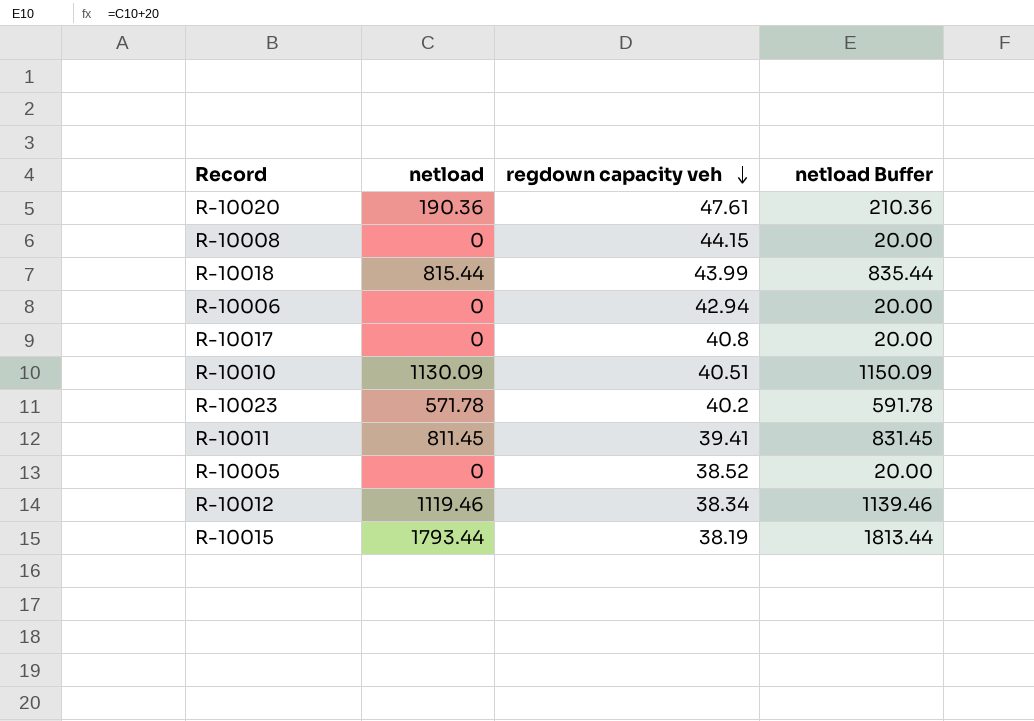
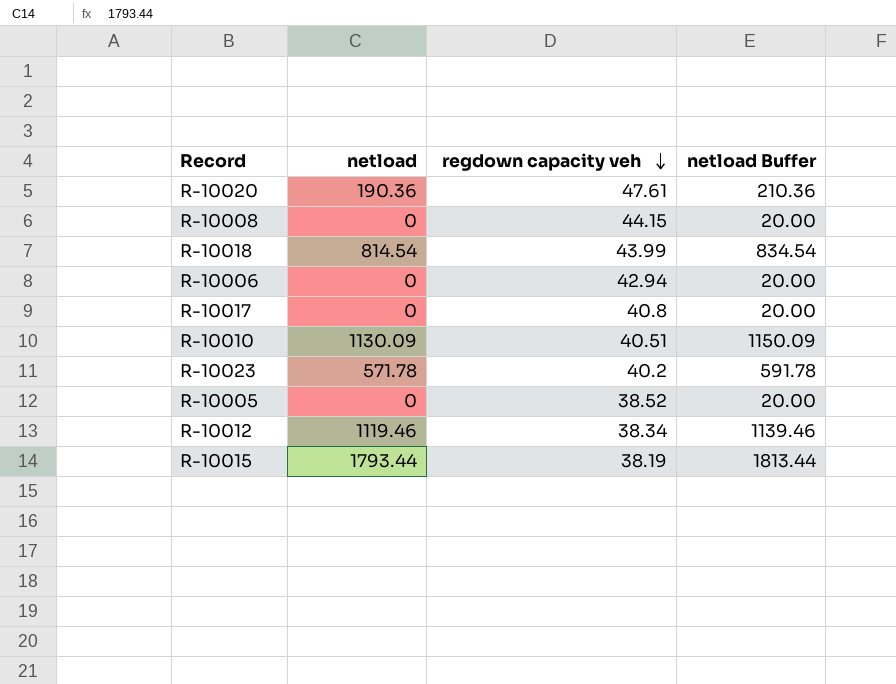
row R-10011: 811.45 | 39.41 | 831.45 -> none
R-10018 | netload: 815.44 -> 814.54
R-10018 | netload Buffer: 835.44 -> 834.54

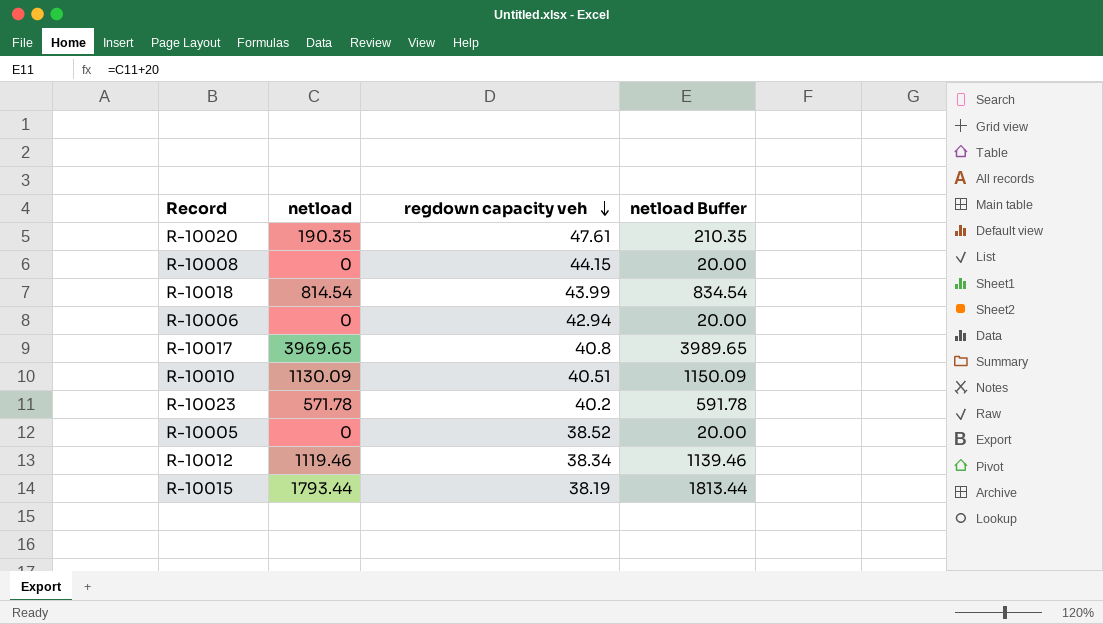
R-10020 | netload: 190.36 -> 190.35
R-10020 | netload Buffer: 210.36 -> 210.35
R-10017 | netload: 0 -> 3969.65
R-10017 | netload Buffer: 20.00 -> 3989.65

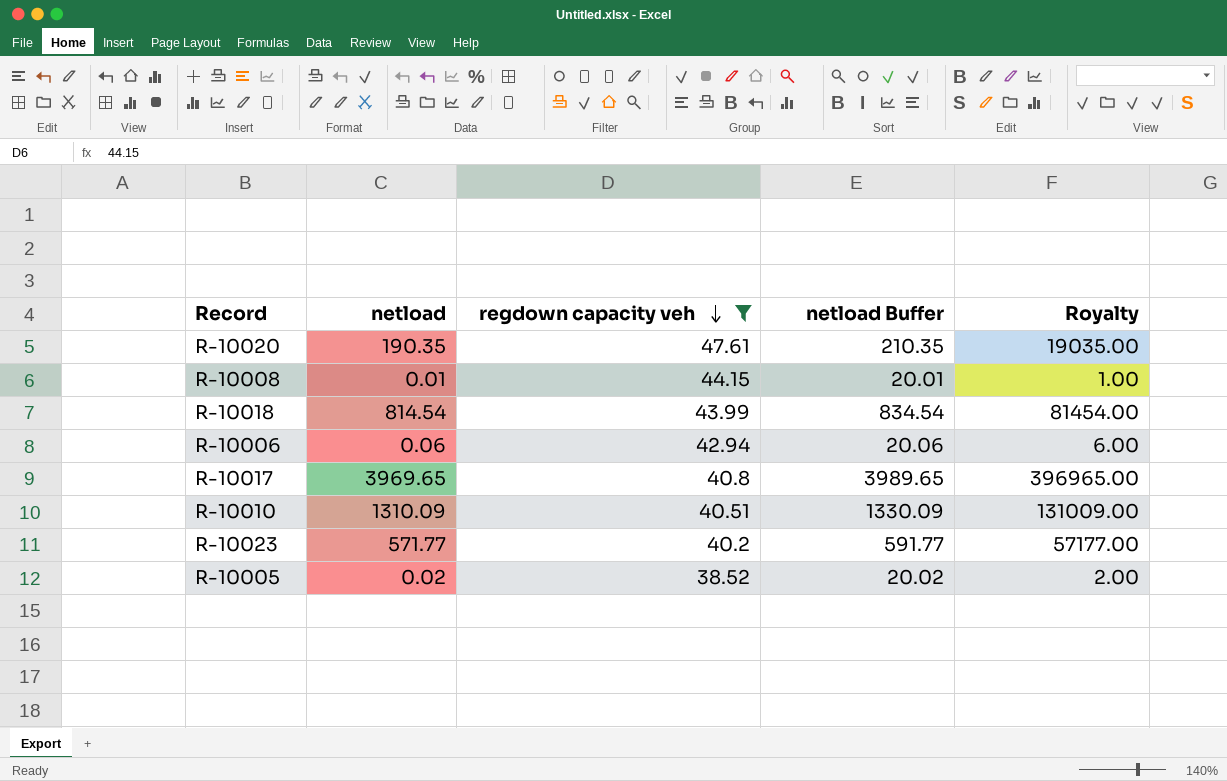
filter: none -> regdown capacity veh >= 38.52
column Royalty | formula: none -> [netload] * 100
R-10008 | netload: 0 -> 0.01
R-10008 | netload Buffer: 20.00 -> 20.01
R-10006 | netload: 0 -> 0.06
R-10006 | netload Buffer: 20.00 -> 20.06
R-10010 | netload: 1130.09 -> 1310.09
R-10010 | netload Buffer: 1150.09 -> 1330.09
R-10023 | netload: 571.78 -> 571.77
R-10023 | netload Buffer: 591.78 -> 591.77
R-10005 | netload: 0 -> 0.02
R-10005 | netload Buffer: 20.00 -> 20.02

